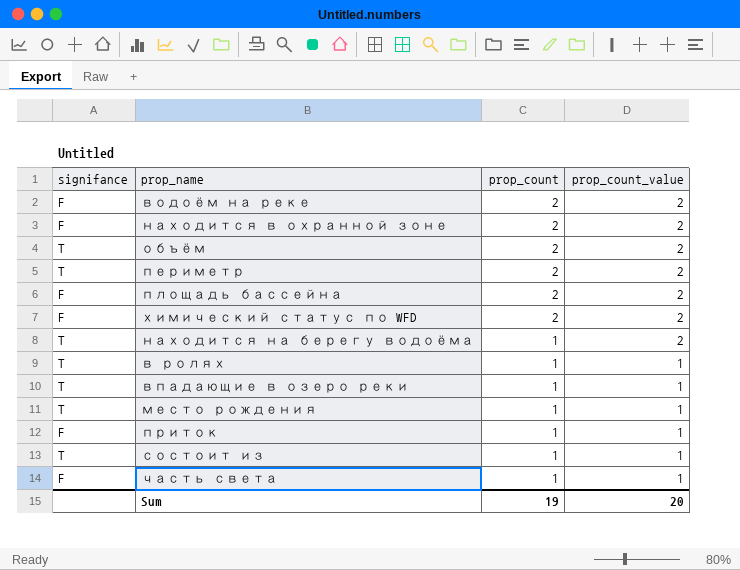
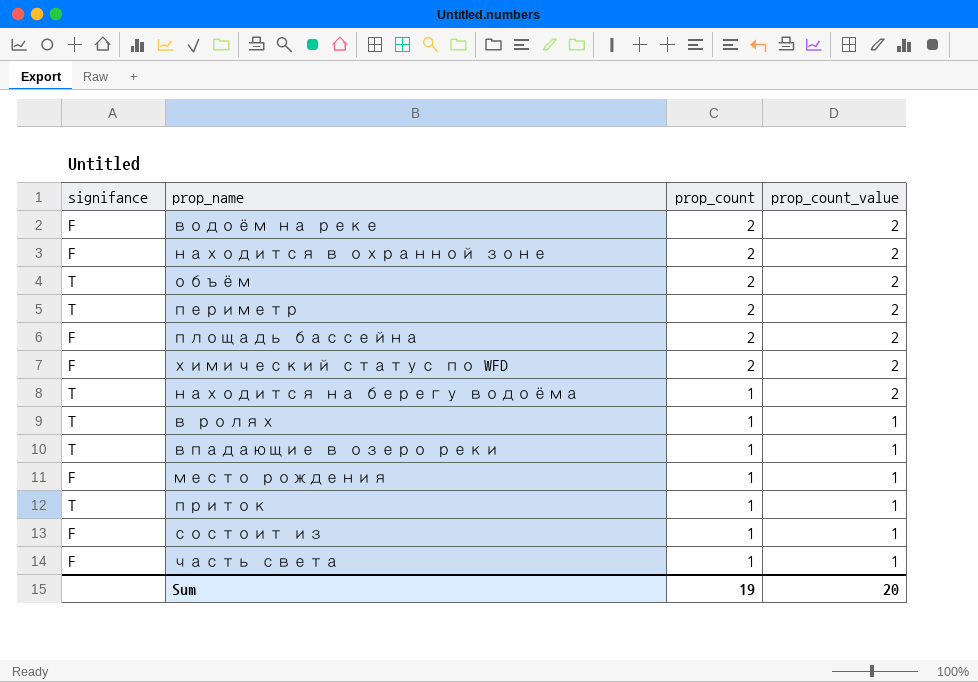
место рождения | signifance: T -> F
приток | signifance: F -> T
состоит из | signifance: T -> F

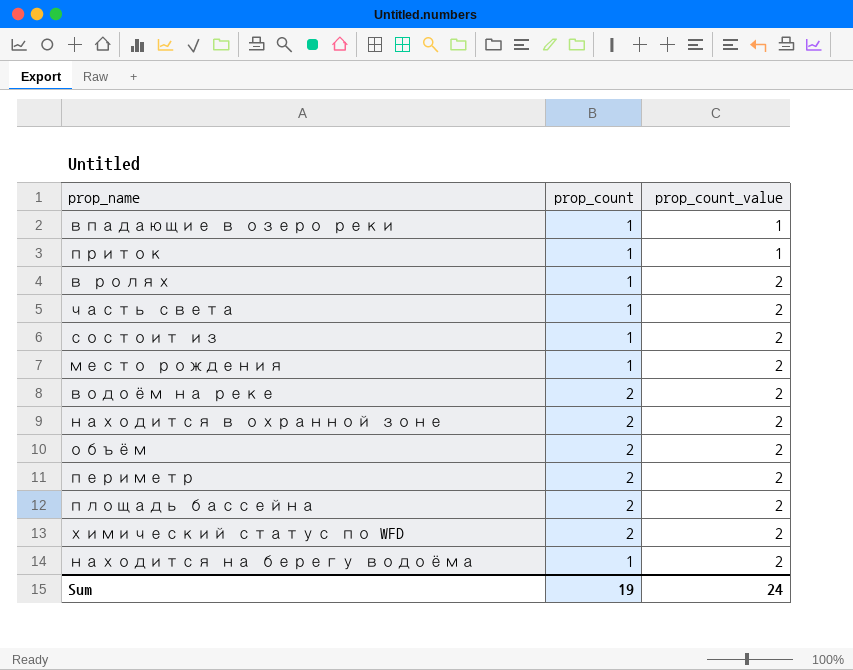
row order: prop_count descending -> prop_count_value ascending
column signifance | position: 1 -> none
в ролях | prop_count_value: 1 -> 2
часть света | prop_count_value: 1 -> 2
состоит из | prop_count_value: 1 -> 2
место рождения | prop_count_value: 1 -> 2
Sum | prop_count_value: 20 -> 24

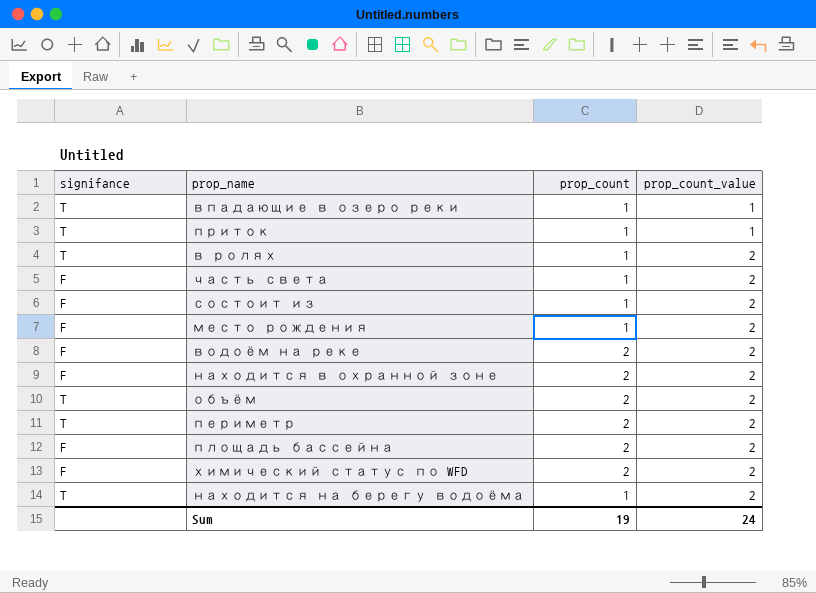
column signifance | position: none -> 1

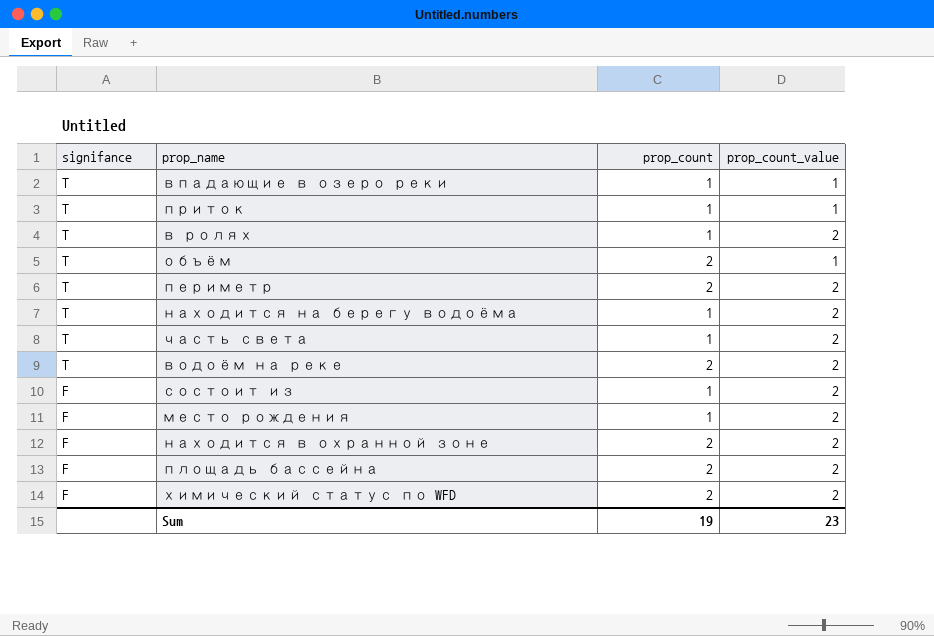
row order: prop_count_value ascending -> signifance descending
объём | prop_count_value: 2 -> 1
часть света | signifance: F -> T
водоём на реке | signifance: F -> T
Sum | prop_count_value: 24 -> 23

